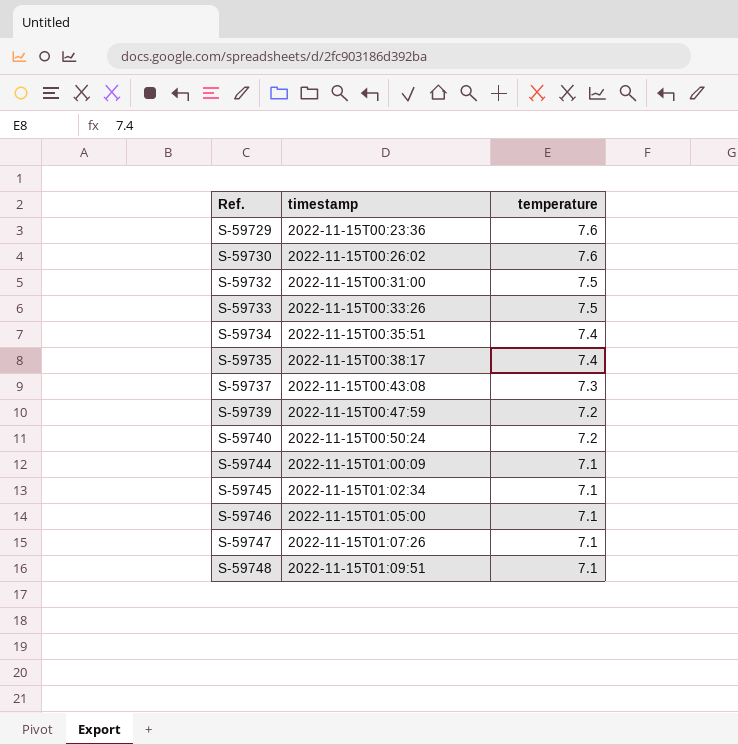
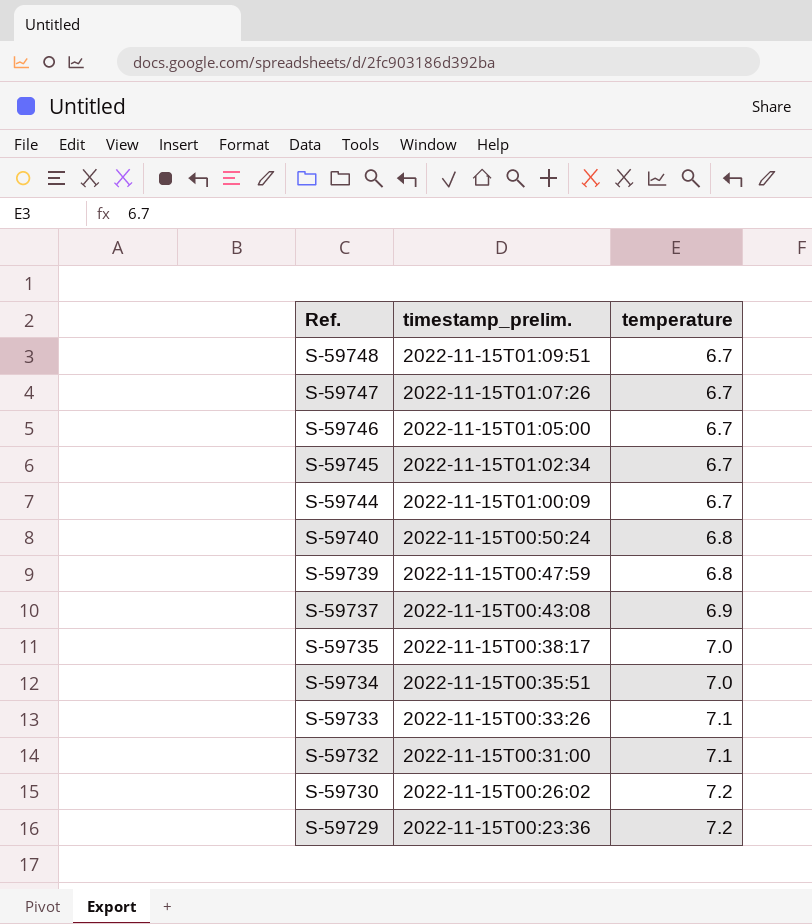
row order: Ref. ascending -> Ref. descending
column name: timestamp -> timestamp_prelim.
S-59748 | temperature: 7.1 -> 6.7
S-59747 | temperature: 7.1 -> 6.7
S-59746 | temperature: 7.1 -> 6.7
S-59745 | temperature: 7.1 -> 6.7
S-59744 | temperature: 7.1 -> 6.7
S-59740 | temperature: 7.2 -> 6.8
S-59739 | temperature: 7.2 -> 6.8
S-59737 | temperature: 7.3 -> 6.9
S-59735 | temperature: 7.4 -> 7.0
S-59734 | temperature: 7.4 -> 7.0
S-59733 | temperature: 7.5 -> 7.1
S-59732 | temperature: 7.5 -> 7.1
S-59730 | temperature: 7.6 -> 7.2
S-59729 | temperature: 7.6 -> 7.2

